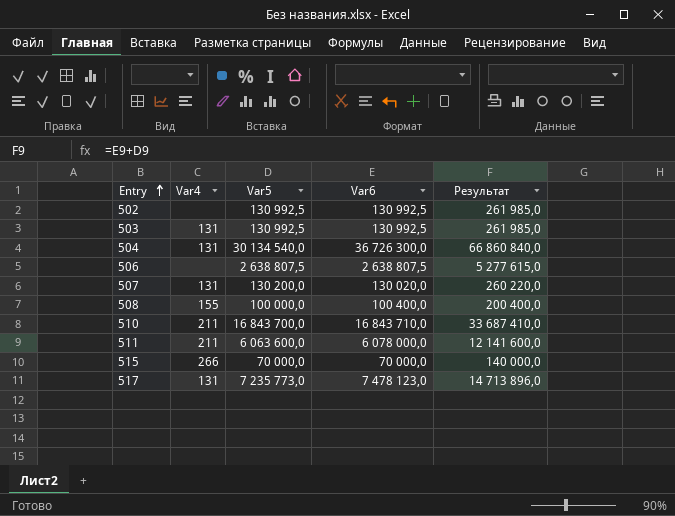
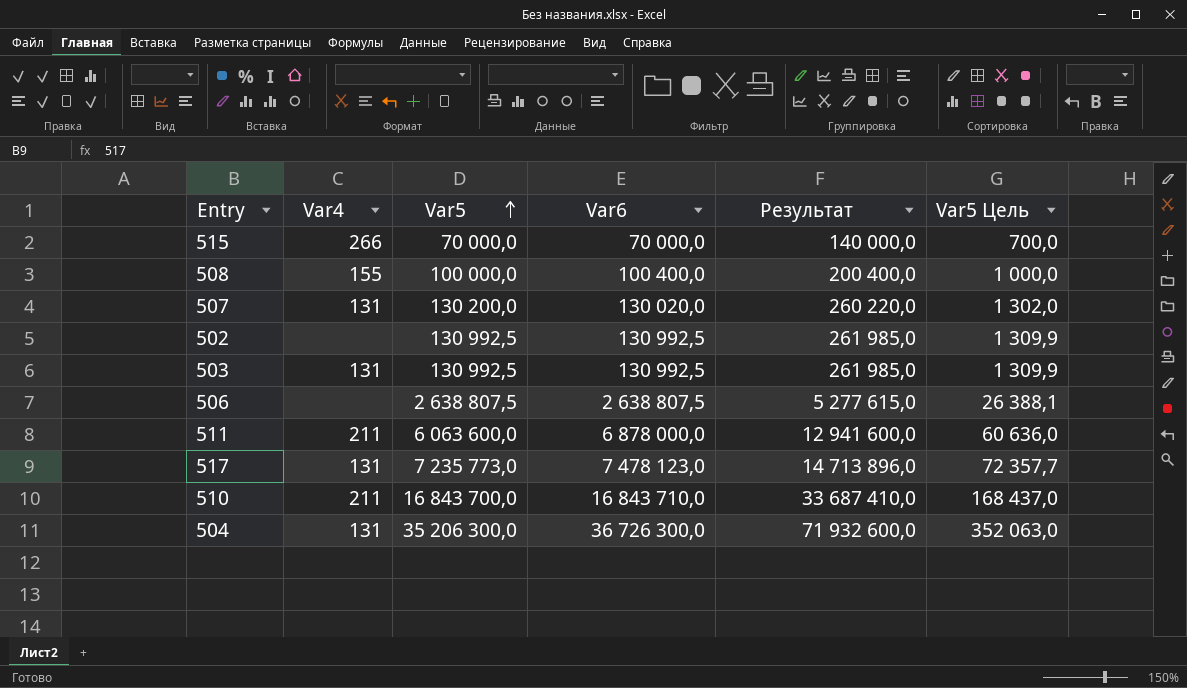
row order: Entry ascending -> Var5 ascending
column Var5 Цель | formula: none -> [Var5] * 0,01
511 | Var6: 6 078 000,0 -> 6 878 000,0
511 | Результат: 12 141 600,0 -> 12 941 600,0
504 | Var5: 30 134 540,0 -> 35 206 300,0
504 | Результат: 66 860 840,0 -> 71 932 600,0

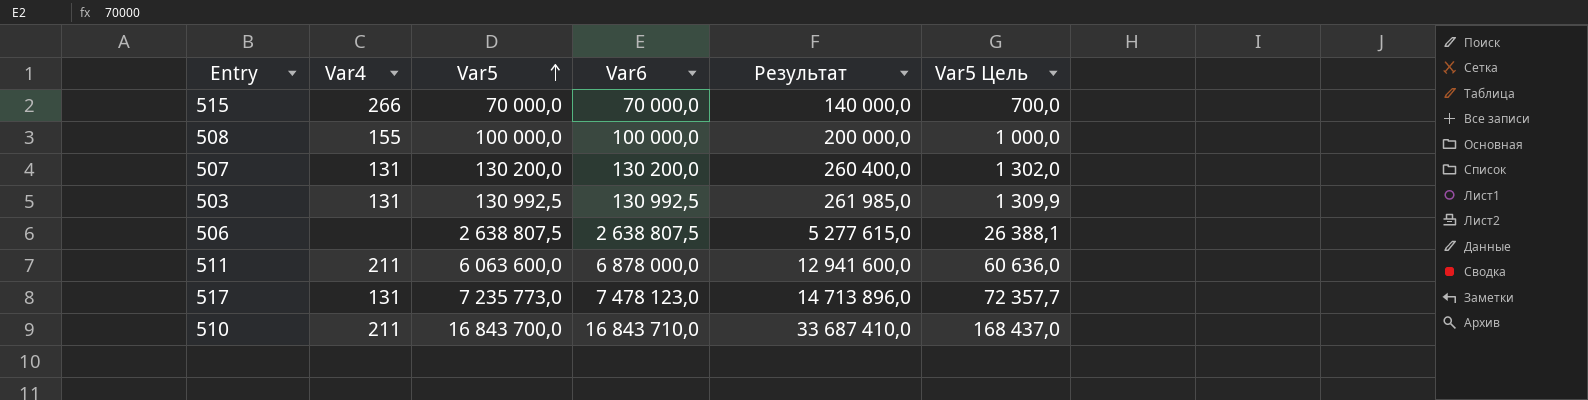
row 502: none | 130 992,5 | 130 992,5 | 261 985,0 | 1 309,9 -> none
row 504: 131 | 35 206 300,0 | 36 726 300,0 | 71 932 600,0 | 352 063,0 -> none
508 | Var6: 100 400,0 -> 100 000,0
508 | Результат: 200 400,0 -> 200 000,0
507 | Var6: 130 020,0 -> 130 200,0
507 | Результат: 260 220,0 -> 260 400,0

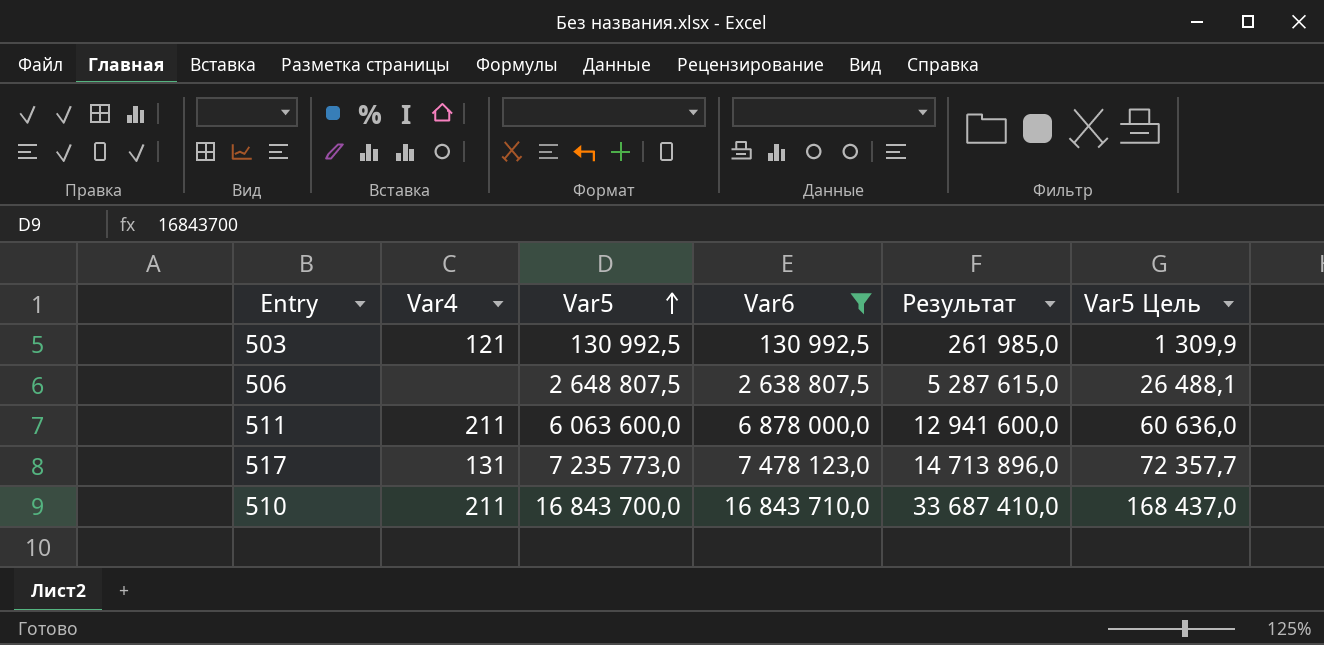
filter: none -> Var6 >= 130 992,5
503 | Var4: 131 -> 121
506 | Var5: 2 638 807,5 -> 2 648 807,5
506 | Результат: 5 277 615,0 -> 5 287 615,0
506 | Var5 Цель: 26 388,1 -> 26 488,1

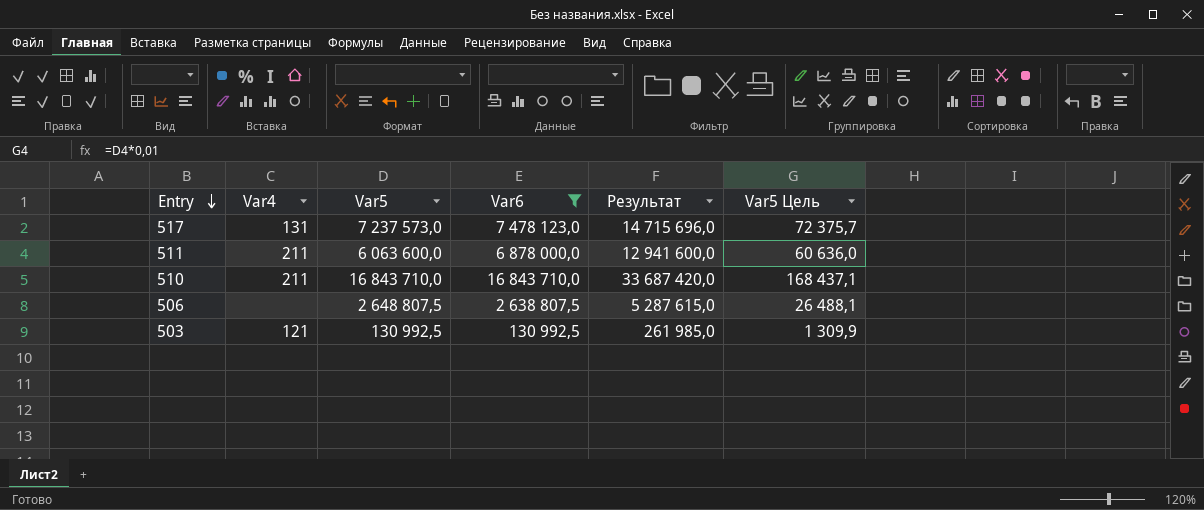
row order: Var5 ascending -> Entry descending
517 | Var5: 7 235 773,0 -> 7 237 573,0
517 | Результат: 14 713 896,0 -> 14 715 696,0
517 | Var5 Цель: 72 357,7 -> 72 375,7
510 | Var5: 16 843 700,0 -> 16 843 710,0
510 | Результат: 33 687 410,0 -> 33 687 420,0
510 | Var5 Цель: 168 437,0 -> 168 437,1

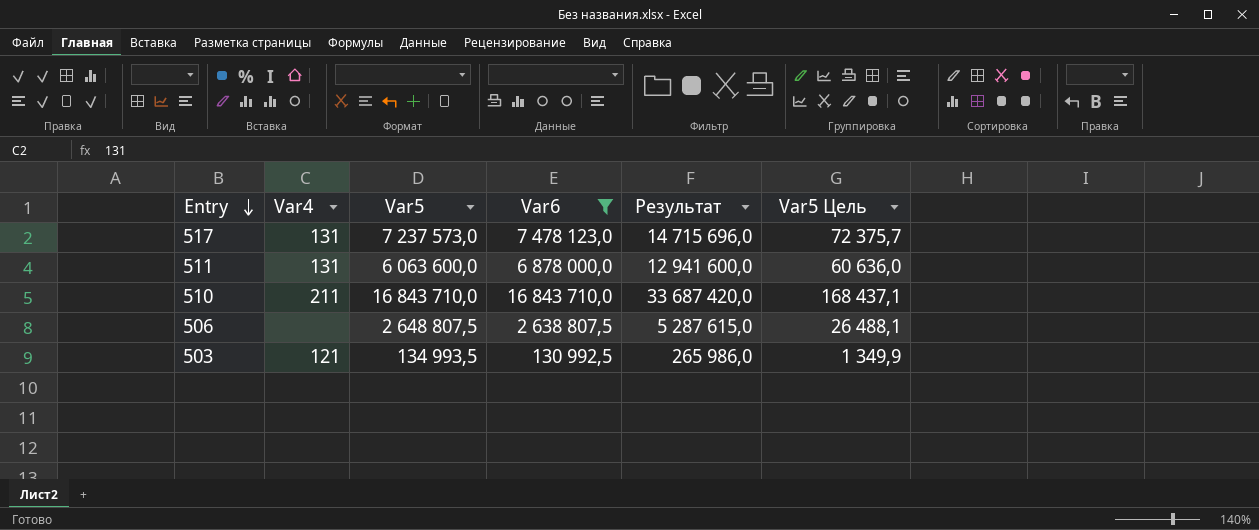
511 | Var4: 211 -> 131
503 | Var5: 130 992,5 -> 134 993,5
503 | Результат: 261 985,0 -> 265 986,0
503 | Var5 Цель: 1 309,9 -> 1 349,9

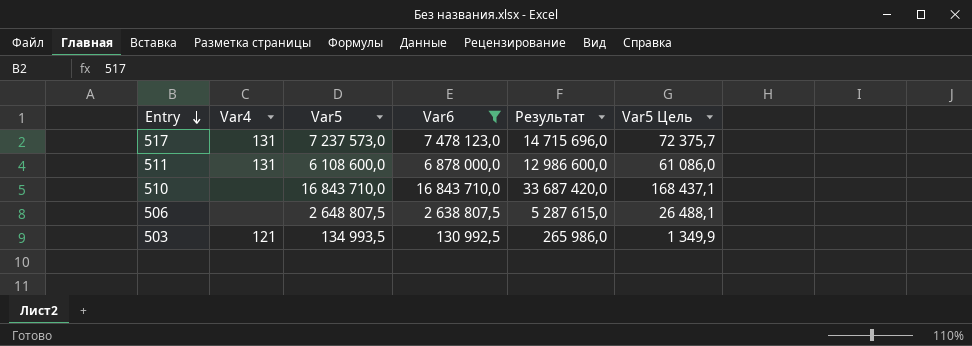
511 | Var5: 6 063 600,0 -> 6 108 600,0
511 | Результат: 12 941 600,0 -> 12 986 600,0
511 | Var5 Цель: 60 636,0 -> 61 086,0
510 | Var4: 211 -> none

